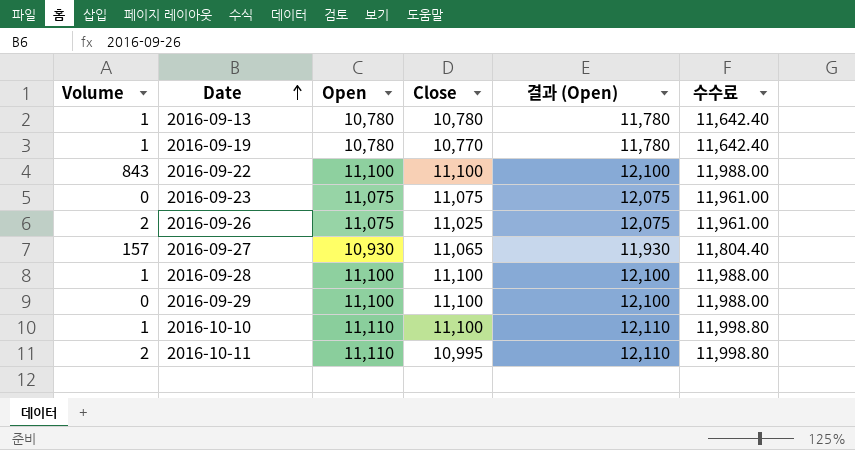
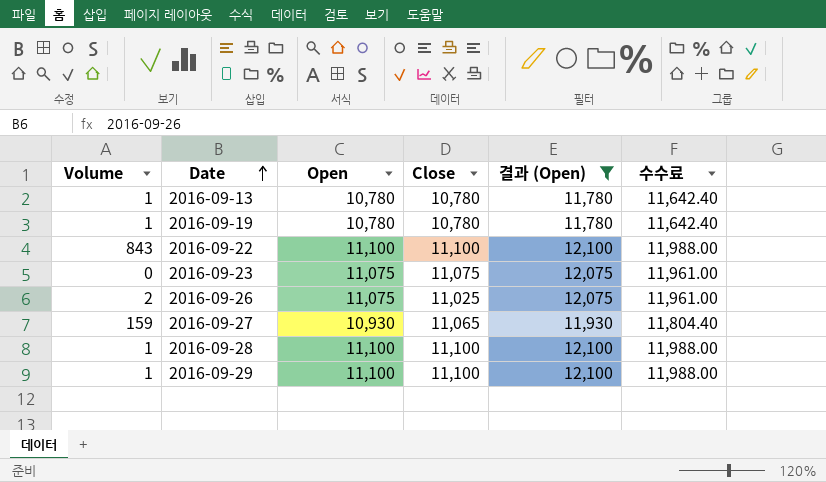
filter: none -> 결과 (Open) != 12,110
2016-09-19 | Close: 10,770 -> 10,780
2016-09-27 | Volume: 157 -> 159
2016-09-29 | Volume: 0 -> 1

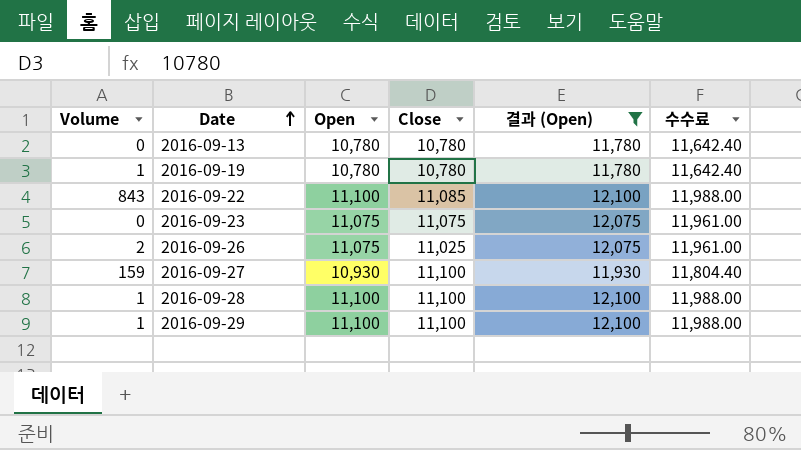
2016-09-13 | Volume: 1 -> 0
2016-09-22 | Close: 11,100 -> 11,085
2016-09-27 | Close: 11,065 -> 11,100

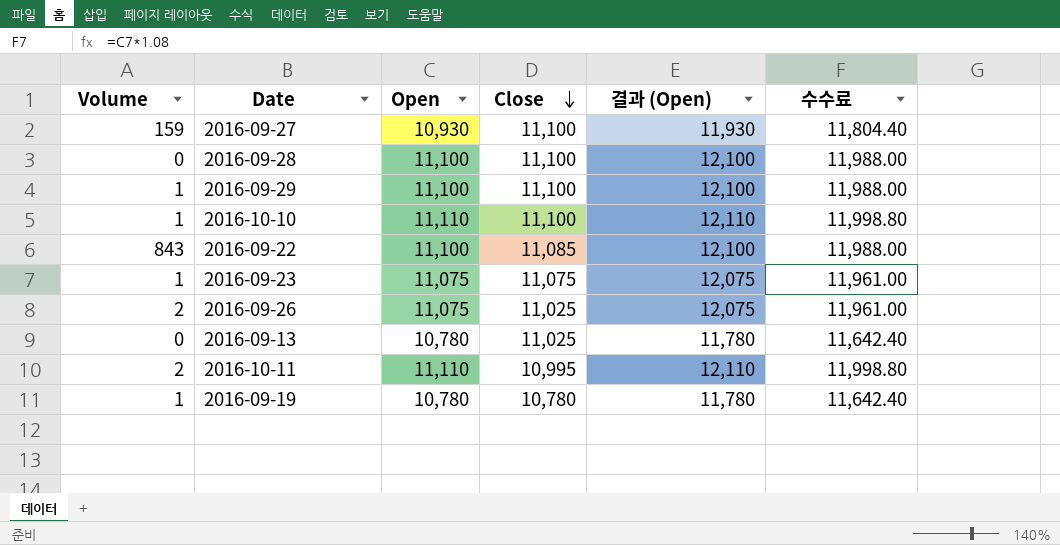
filter: 결과 (Open) != 12,110 -> none
row order: Date ascending -> Close descending
2016-09-28 | Volume: 1 -> 0
2016-09-23 | Volume: 0 -> 1
2016-09-13 | Close: 10,780 -> 11,025

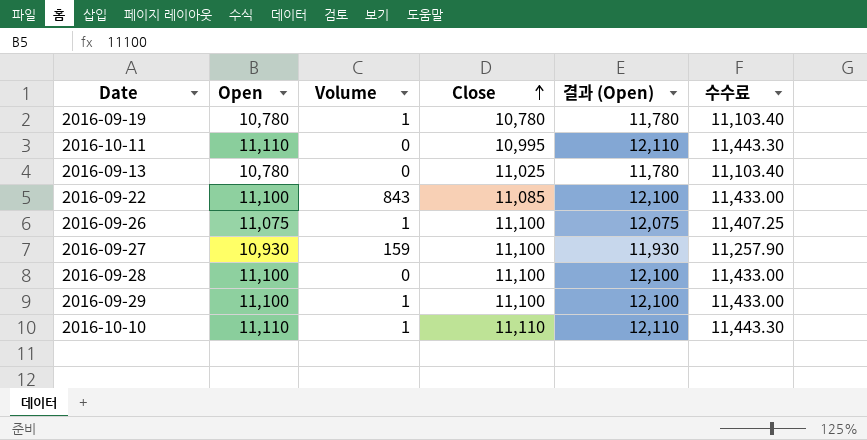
row order: Close descending -> Close ascending
column Volume | position: 1 -> 3
column 수수료 | formula: [Open] * 1.08 -> [Open] * 1.03
row 2016-09-23: 1 | 11,075 | 11,075 | 12,075 | 11,961.00 -> none
2016-10-11 | Volume: 2 -> 0
2016-09-26 | Volume: 2 -> 1
2016-09-26 | Close: 11,025 -> 11,100
2016-10-10 | Close: 11,100 -> 11,110

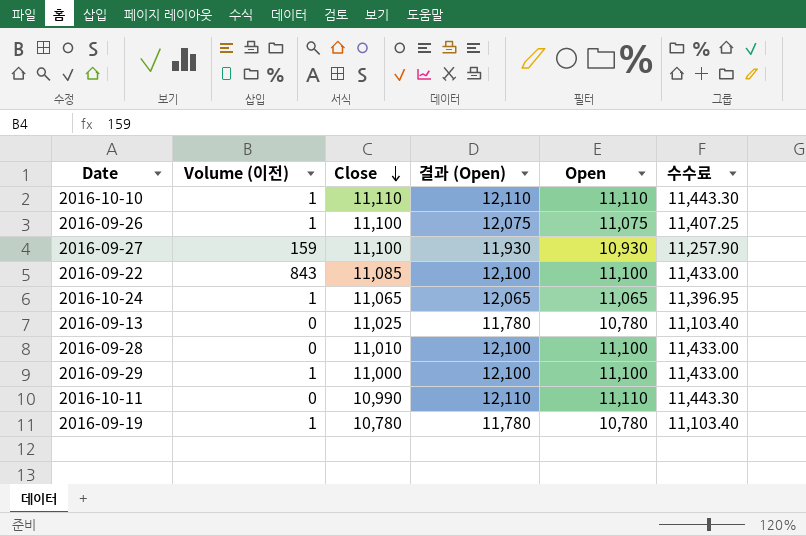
row order: Close ascending -> Close descending
column name: Volume -> Volume (이전)
column Open | position: 2 -> 5
row 2016-10-24: none -> 1 | 11,065 | 12,065 | 11,065 | 11,396.95
2016-09-28 | Close: 11,100 -> 11,010
2016-09-29 | Close: 11,100 -> 11,000
2016-10-11 | Close: 10,995 -> 10,990

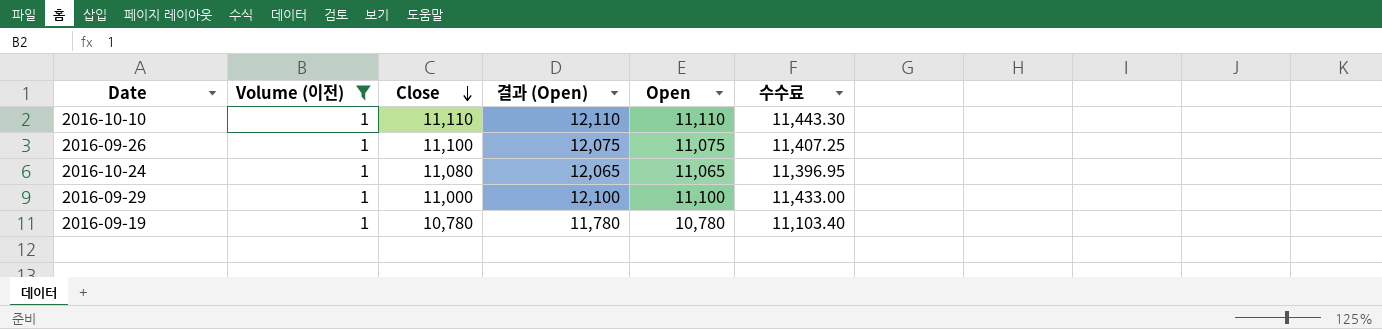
filter: none -> Volume (이전) = 1
2016-10-24 | Close: 11,065 -> 11,080

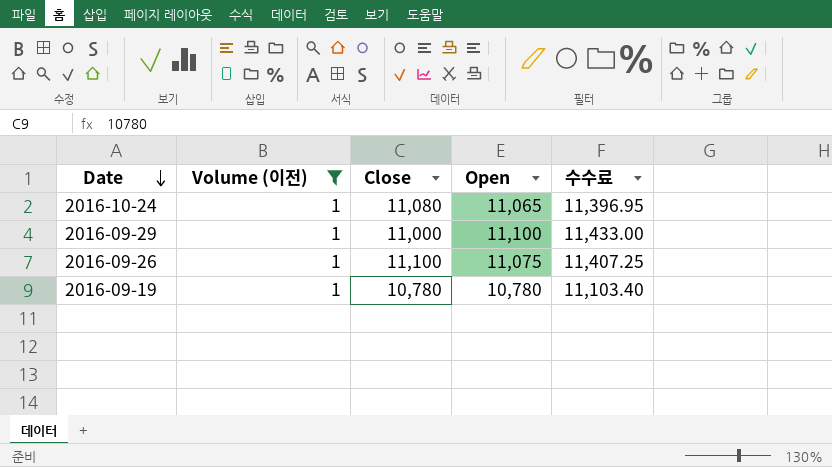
row order: Close descending -> Date descending
column 결과 (Open) | formula: [Open] + 1000 -> none
row 2016-10-10: 1 | 11,110 | 12,110 | 11,110 | 11,443.30 -> none

